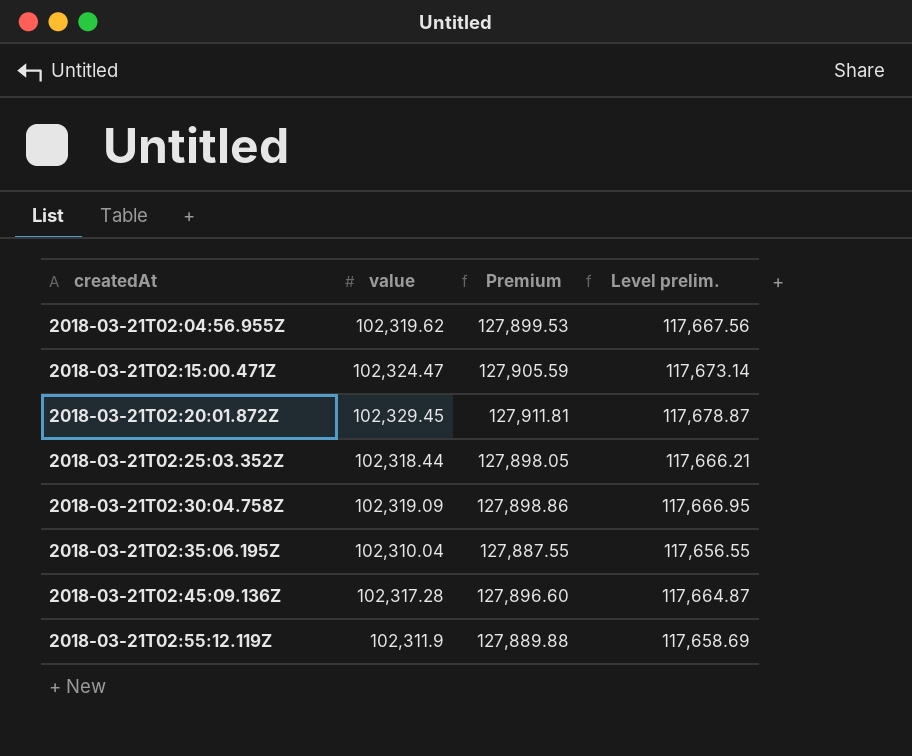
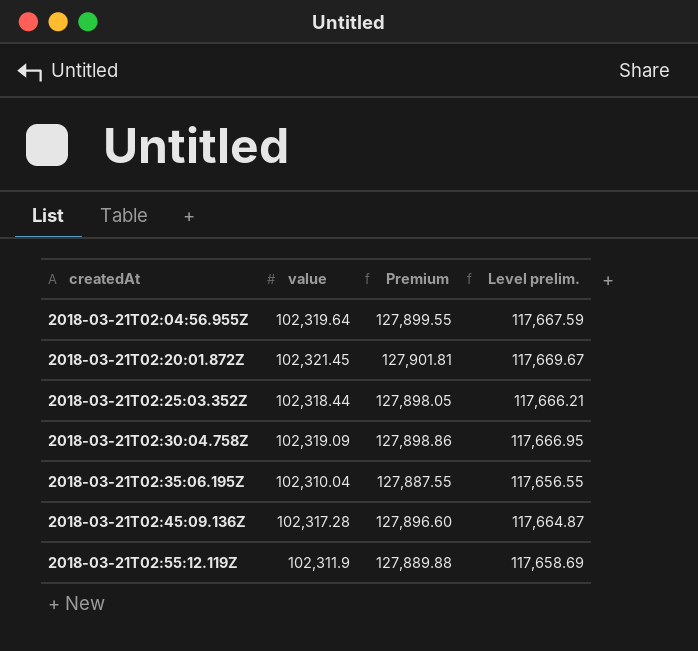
row 2018-03-21T02:15:00.471Z: 102,324.47 | 127,905.59 | 117,673.14 -> none
2018-03-21T02:04:56.955Z | value: 102,319.62 -> 102,319.64
2018-03-21T02:04:56.955Z | Premium: 127,899.53 -> 127,899.55
2018-03-21T02:04:56.955Z | Level prelim.: 117,667.56 -> 117,667.59
2018-03-21T02:20:01.872Z | value: 102,329.45 -> 102,321.45
2018-03-21T02:20:01.872Z | Premium: 127,911.81 -> 127,901.81
2018-03-21T02:20:01.872Z | Level prelim.: 117,678.87 -> 117,669.67

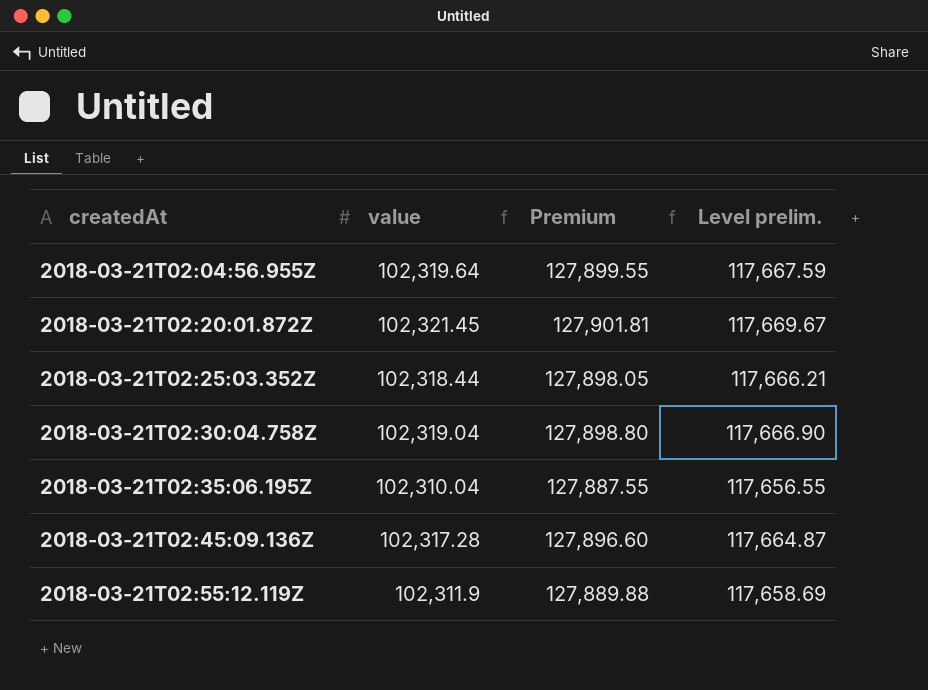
2018-03-21T02:30:04.758Z | value: 102,319.09 -> 102,319.04
2018-03-21T02:30:04.758Z | Premium: 127,898.86 -> 127,898.80
2018-03-21T02:30:04.758Z | Level prelim.: 117,666.95 -> 117,666.90

